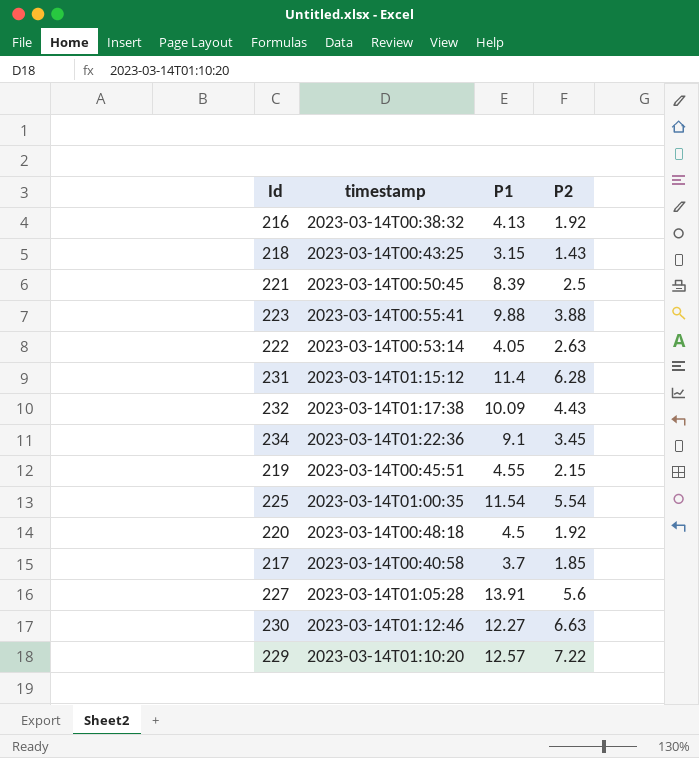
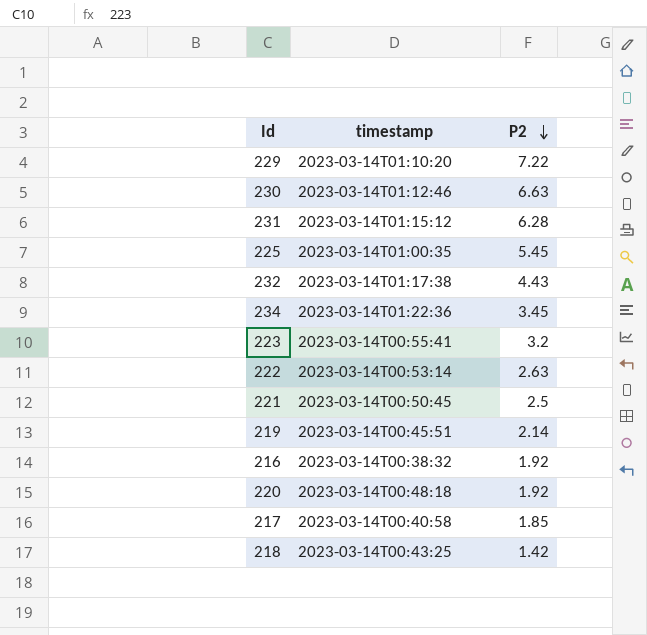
row order: none -> P2 descending
column P1 | position: 3 -> none
row 227: 2023-03-14T01:05:28 | 13.91 | 5.6 -> none
225 | P2: 5.54 -> 5.45
223 | P2: 3.88 -> 3.2
219 | P2: 2.15 -> 2.14
218 | P2: 1.43 -> 1.42

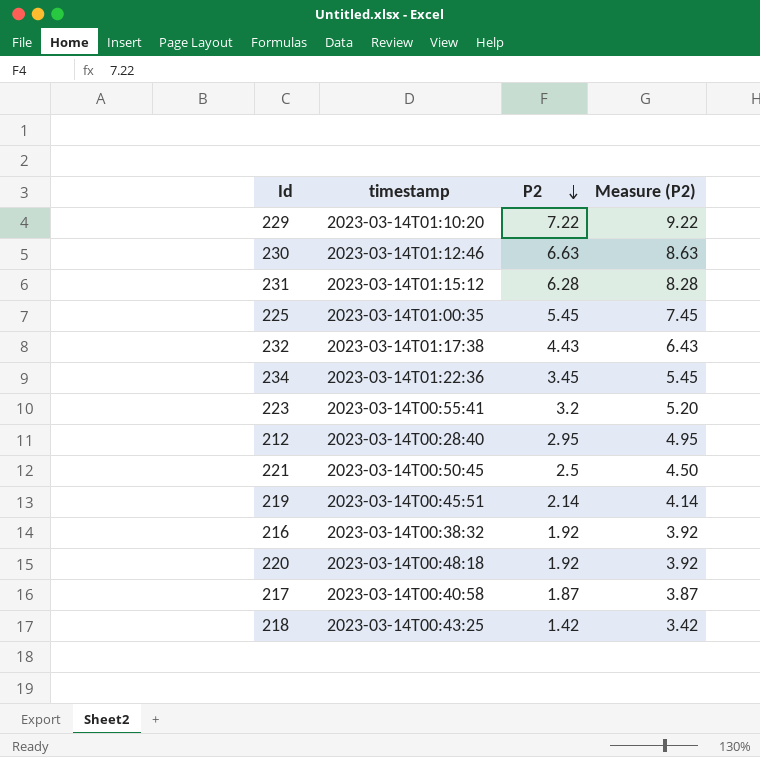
column Measure (P2) | formula: none -> [P2] + 2
row 222: 2023-03-14T00:53:14 | 2.63 -> none
row 212: none -> 2023-03-14T00:28:40 | 2.95 | 4.95
217 | P2: 1.85 -> 1.87

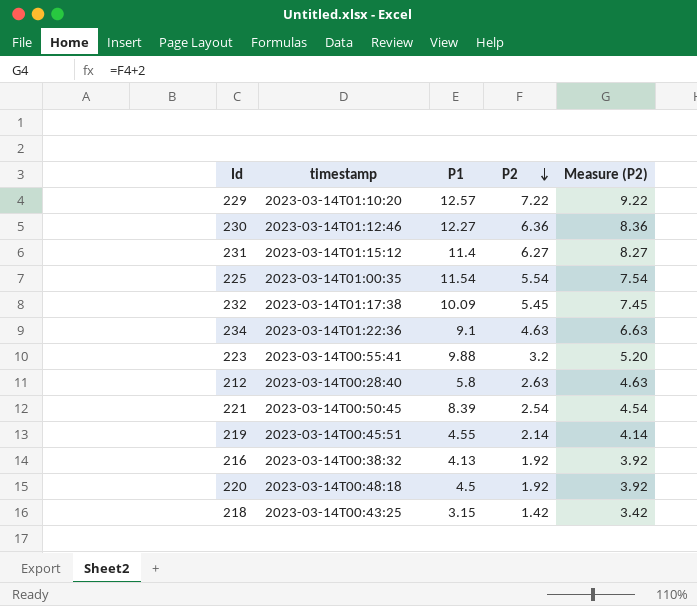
column P1 | position: none -> 3
row 217: 2023-03-14T00:40:58 | 1.87 | 3.87 -> none
230 | P2: 6.63 -> 6.36
230 | Measure (P2): 8.63 -> 8.36
231 | P2: 6.28 -> 6.27
231 | Measure (P2): 8.28 -> 8.27
225 | P2: 5.45 -> 5.54
225 | Measure (P2): 7.45 -> 7.54
232 | P2: 4.43 -> 5.45
232 | Measure (P2): 6.43 -> 7.45
234 | P2: 3.45 -> 4.63
234 | Measure (P2): 5.45 -> 6.63
212 | P2: 2.95 -> 2.63
212 | Measure (P2): 4.95 -> 4.63
221 | P2: 2.5 -> 2.54
221 | Measure (P2): 4.50 -> 4.54

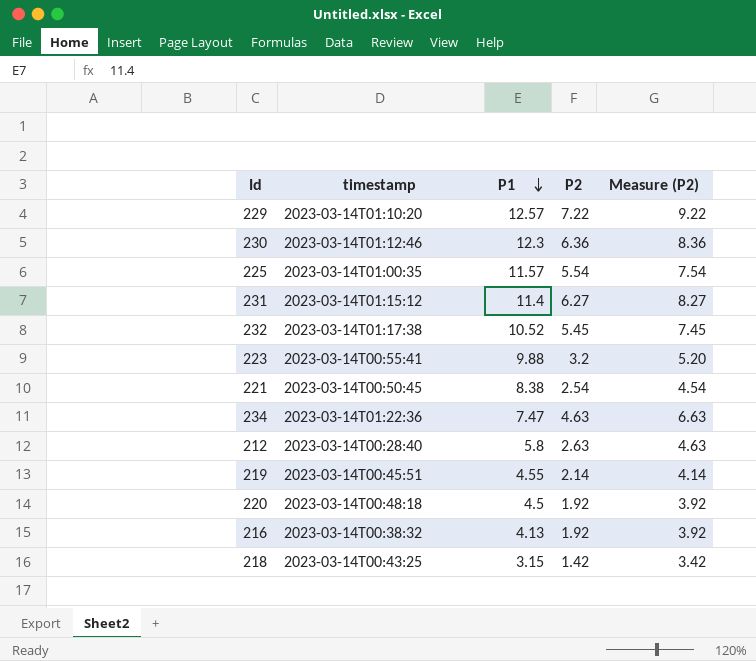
row order: P2 descending -> P1 descending
230 | P1: 12.27 -> 12.3
225 | P1: 11.54 -> 11.57
232 | P1: 10.09 -> 10.52
221 | P1: 8.39 -> 8.38
234 | P1: 9.1 -> 7.47

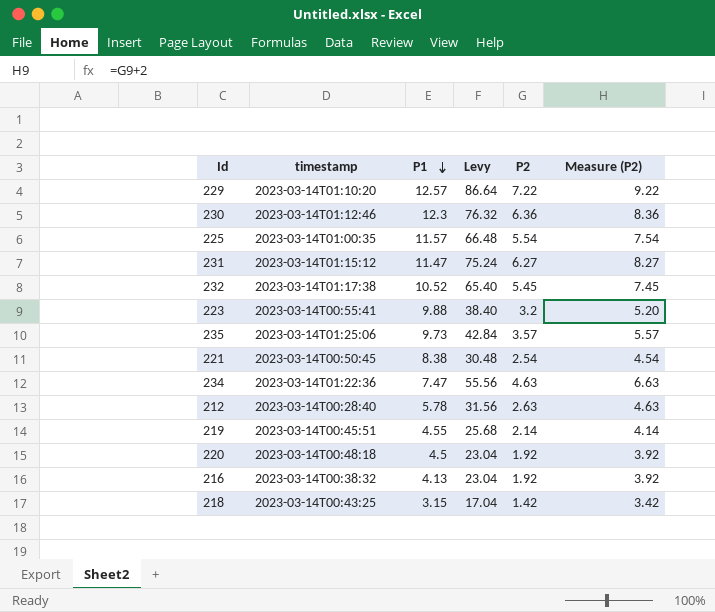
column Levy | formula: none -> [P2] * 12
231 | P1: 11.4 -> 11.47
row 235: none -> 2023-03-14T01:25:06 | 9.73 | 42.84 | 3.57 | 5.57
212 | P1: 5.8 -> 5.78

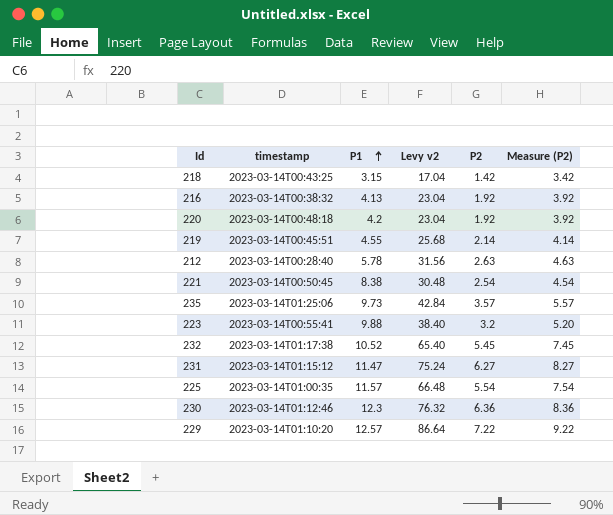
row order: P1 descending -> P1 ascending
column name: Levy -> Levy v2
row 234: 2023-03-14T01:22:36 | 7.47 | 55.56 | 4.63 | 6.63 -> none
220 | P1: 4.5 -> 4.2

